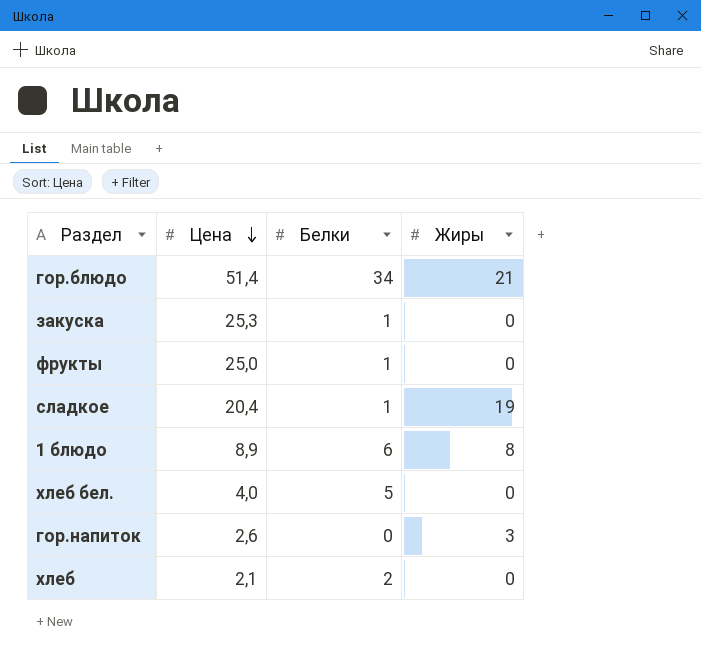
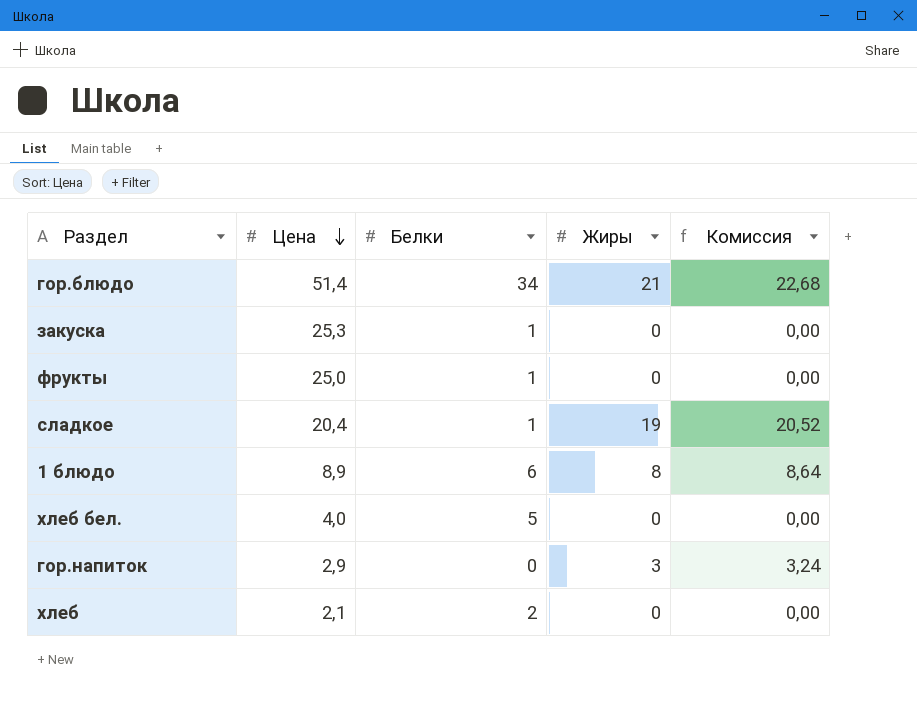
column Комиссия | formula: none -> [Жиры] * 1,08
гор.напиток | Цена: 2,6 -> 2,9

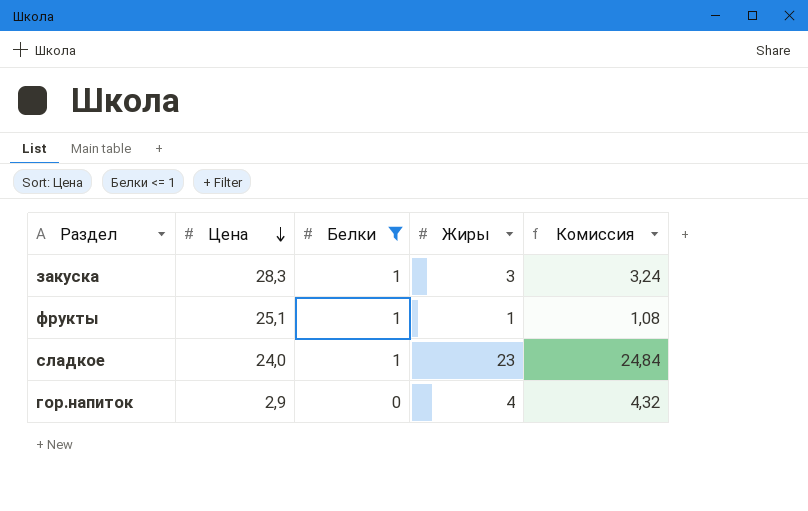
filter: none -> Белки <= 1
закуска | Цена: 25,3 -> 28,3
закуска | Жиры: 0 -> 3
закуска | Комиссия: 0,00 -> 3,24
фрукты | Цена: 25,0 -> 25,1
фрукты | Жиры: 0 -> 1
фрукты | Комиссия: 0,00 -> 1,08
сладкое | Цена: 20,4 -> 24,0
сладкое | Жиры: 19 -> 23
сладкое | Комиссия: 20,52 -> 24,84
гор.напиток | Жиры: 3 -> 4
гор.напиток | Комиссия: 3,24 -> 4,32

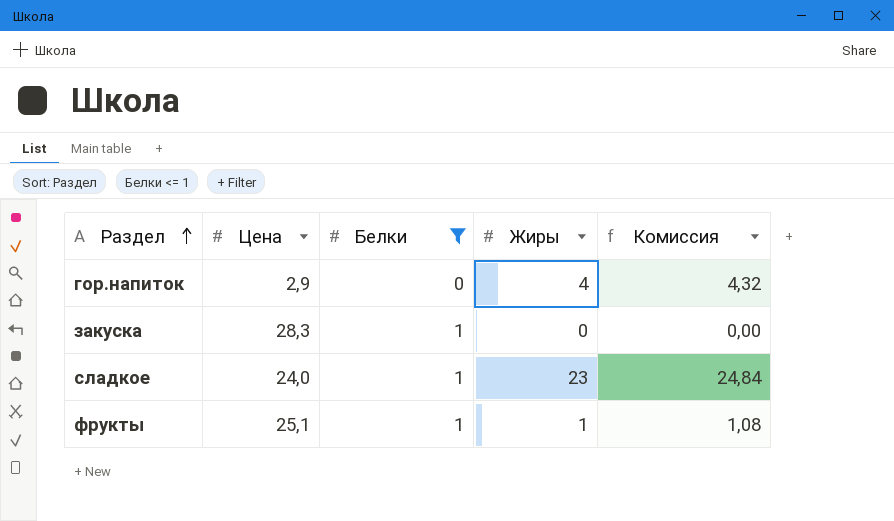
row order: Цена descending -> Раздел ascending
закуска | Жиры: 3 -> 0
закуска | Комиссия: 3,24 -> 0,00

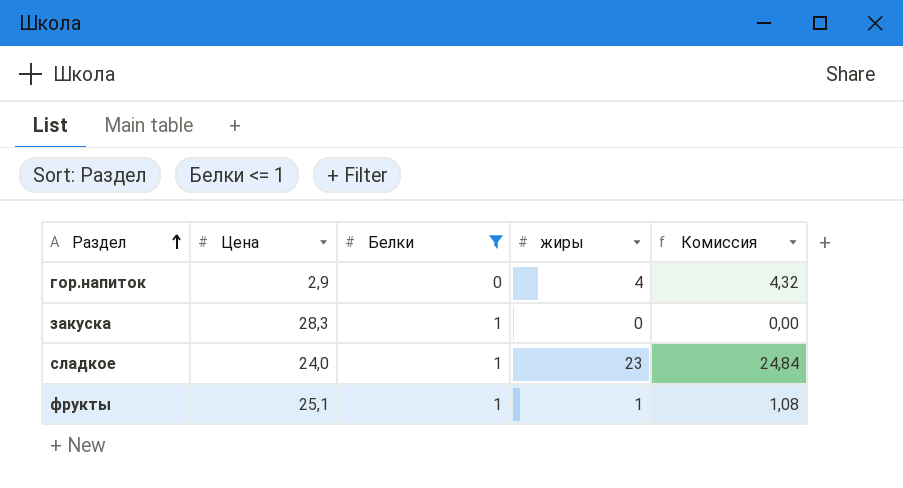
column name: Жиры -> жиры

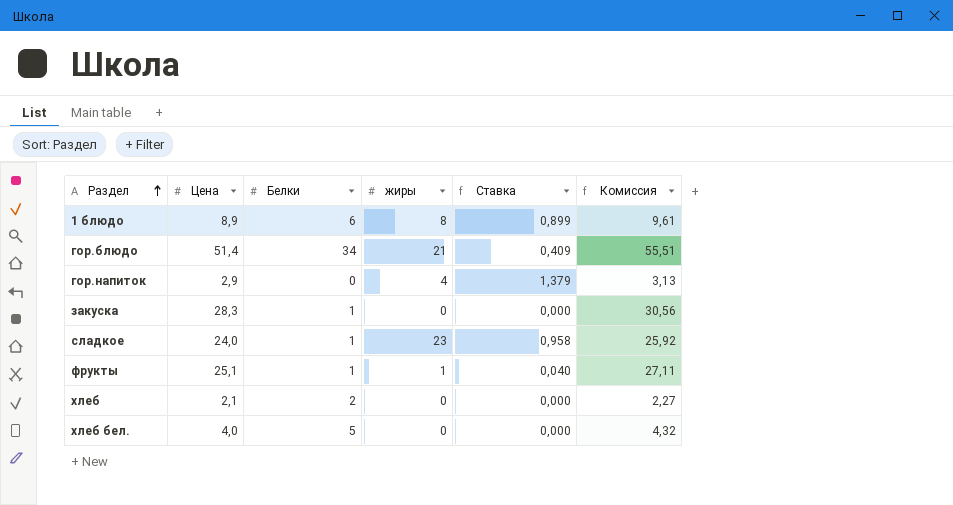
filter: Белки <= 1 -> none
column Ставка | formula: none -> [жиры] / [Цена]
column Комиссия | formula: [жиры] * 1,08 -> [Цена] * 1,08

